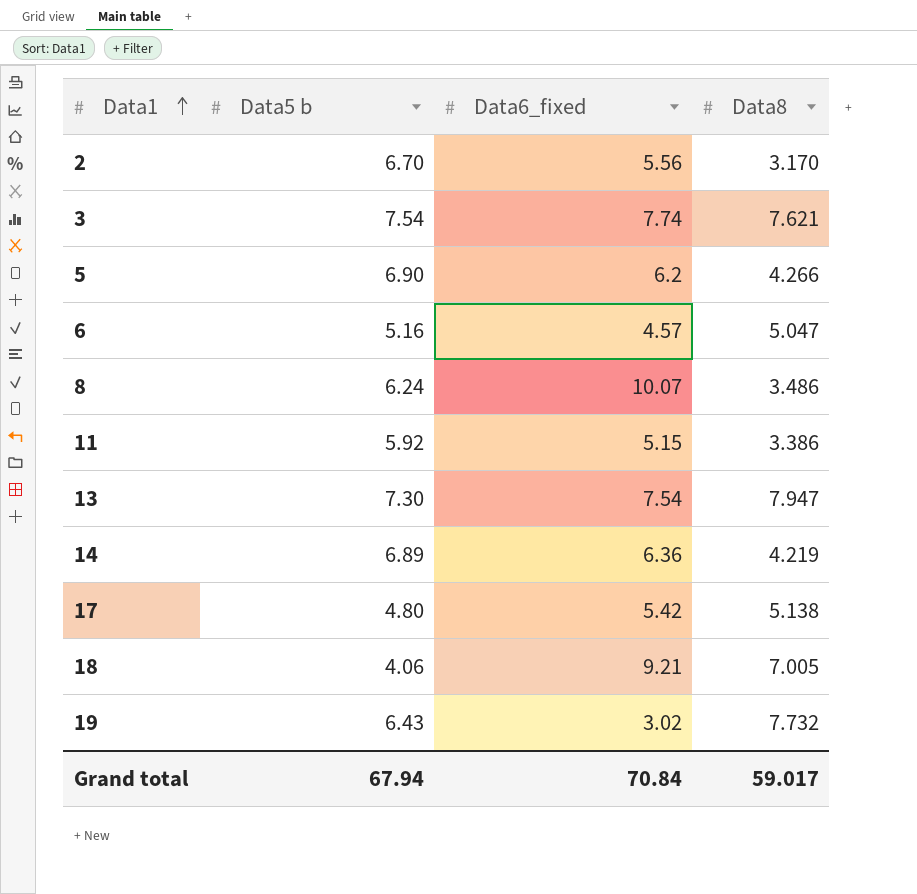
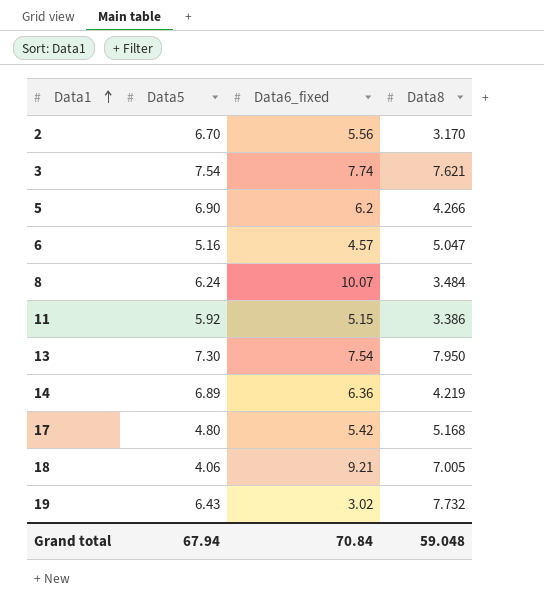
column name: Data5 b -> Data5
8 | Data8: 3.486 -> 3.484
13 | Data8: 7.947 -> 7.950
17 | Data8: 5.138 -> 5.168
Grand total | Data8: 59.017 -> 59.048

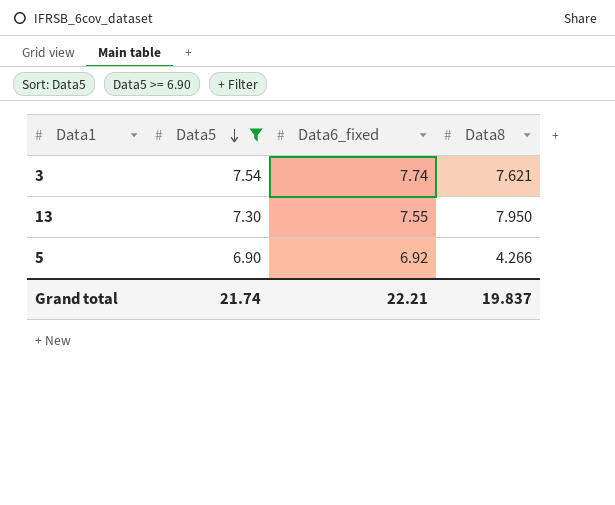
filter: none -> Data5 >= 6.90
row order: Data1 ascending -> Data5 descending
13 | Data6_fixed: 7.54 -> 7.55
5 | Data6_fixed: 6.2 -> 6.92
Grand total | Data5: 67.94 -> 21.74
Grand total | Data6_fixed: 70.84 -> 22.21
Grand total | Data8: 59.048 -> 19.837

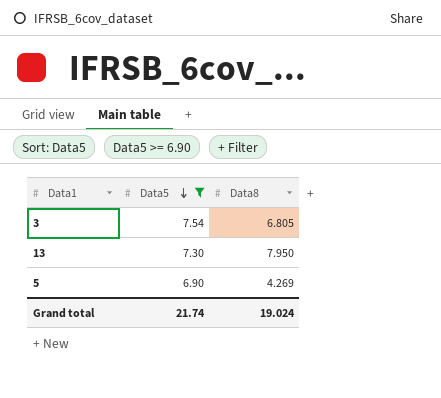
column Data6_fixed | position: 3 -> none
3 | Data8: 7.621 -> 6.805
5 | Data8: 4.266 -> 4.269
Grand total | Data8: 19.837 -> 19.024

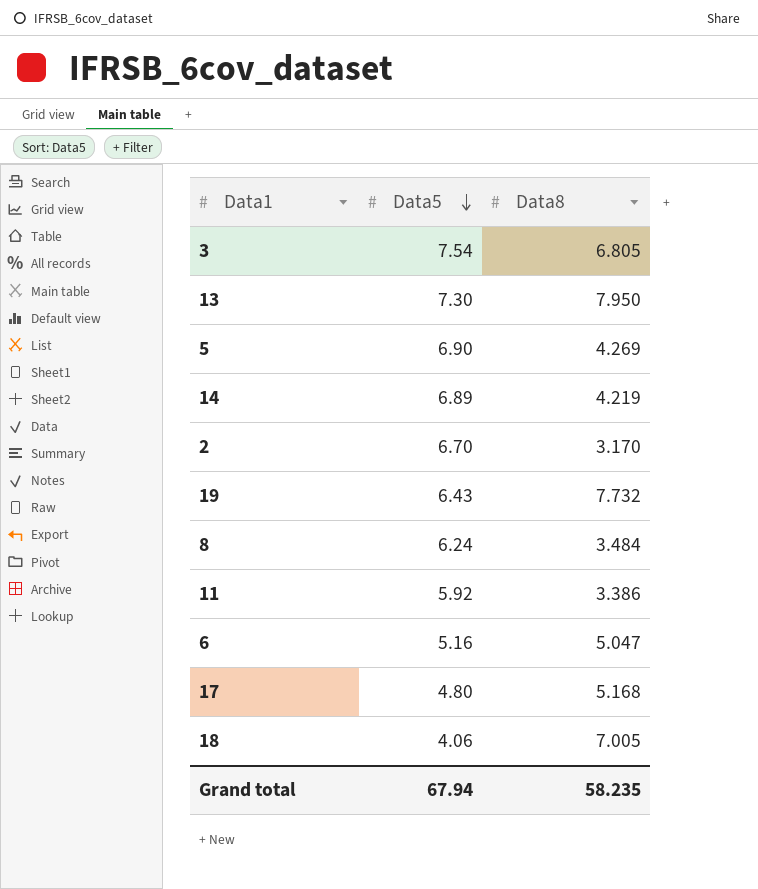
filter: Data5 >= 6.90 -> none
Grand total | Data5: 21.74 -> 67.94
Grand total | Data8: 19.024 -> 58.235

